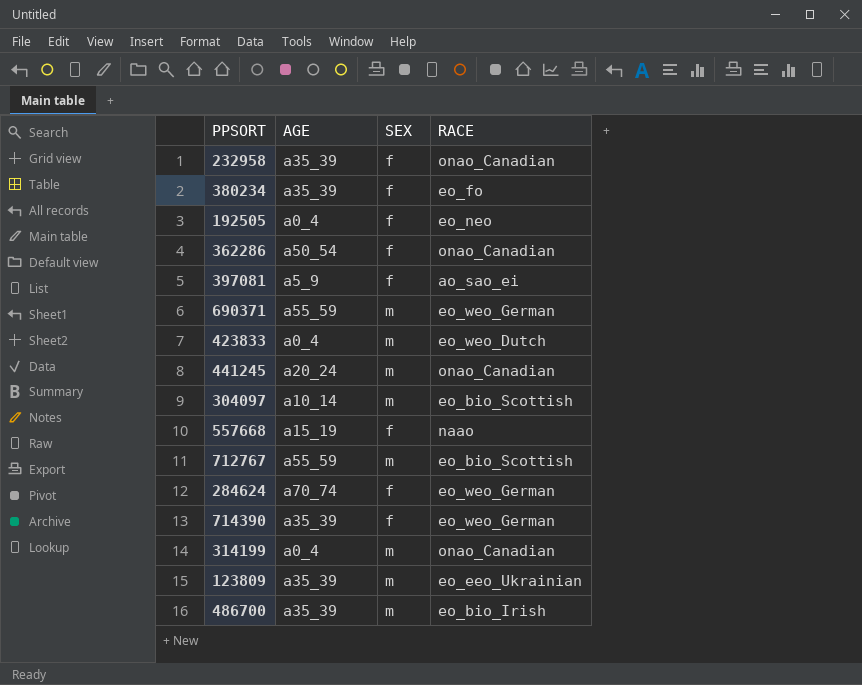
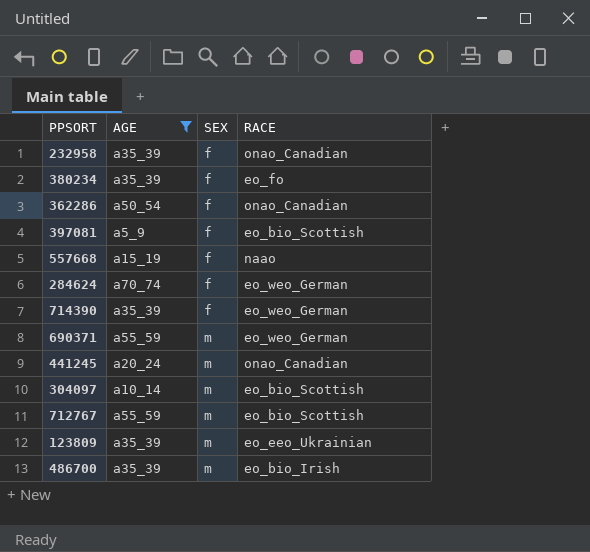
filter: none -> AGE != a0_4
row order: none -> SEX ascending
397081 | RACE: ao_sao_ei -> eo_bio_Scottish

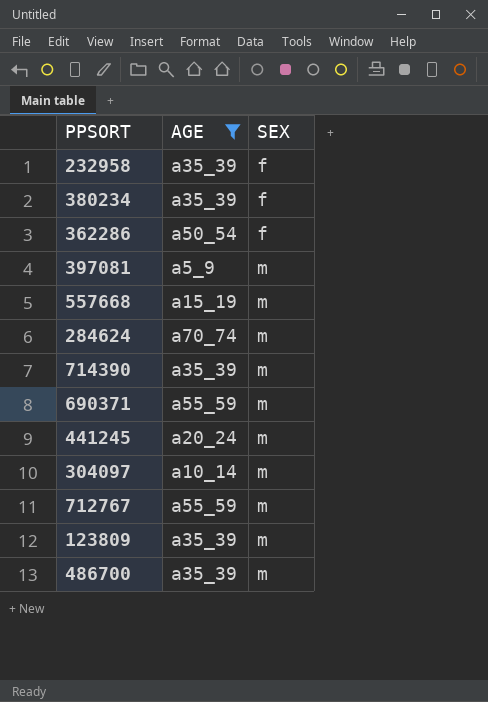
column RACE | position: 4 -> none
397081 | SEX: f -> m
557668 | SEX: f -> m
284624 | SEX: f -> m
714390 | SEX: f -> m

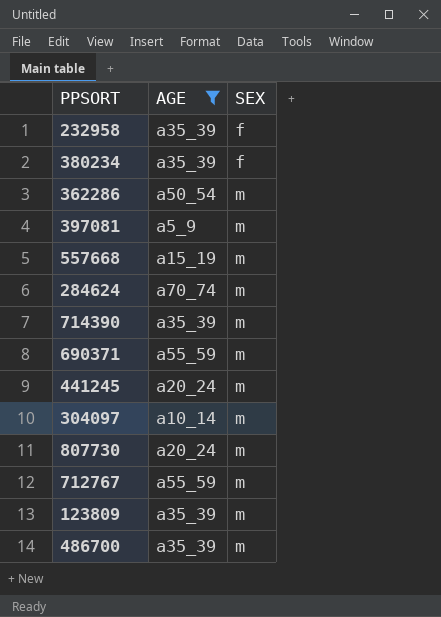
362286 | SEX: f -> m
row 807730: none -> a20_24 | m

